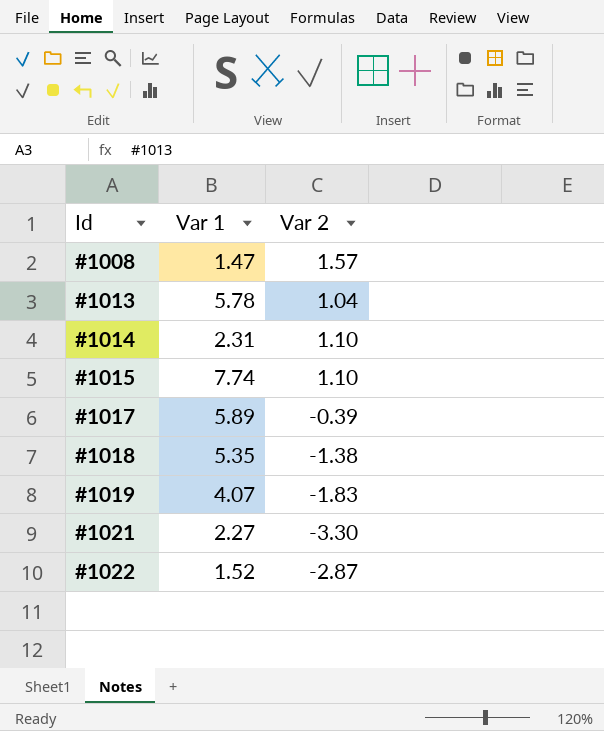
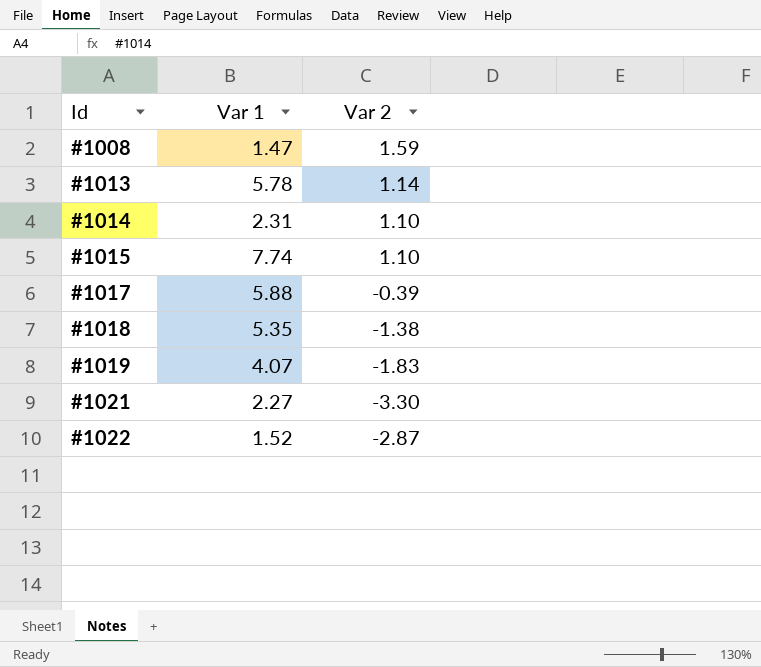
#1008 | Var 2: 1.57 -> 1.59
#1013 | Var 2: 1.04 -> 1.14
#1017 | Var 1: 5.89 -> 5.88

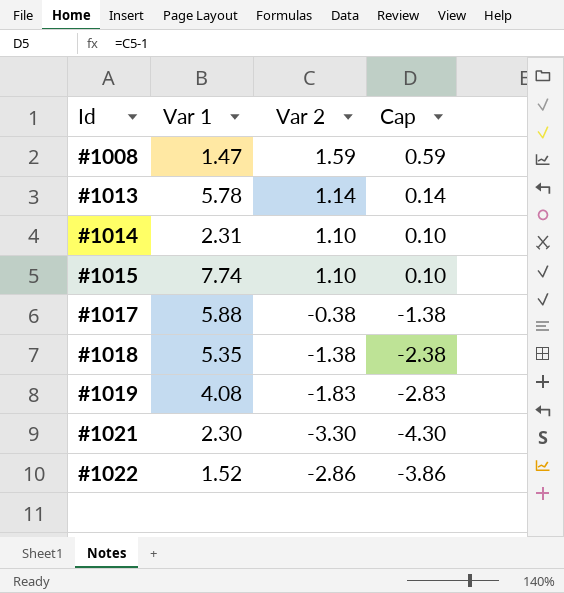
column Cap | formula: none -> [Var 2] - 1
#1017 | Var 2: -0.39 -> -0.38
#1019 | Var 1: 4.07 -> 4.08
#1021 | Var 1: 2.27 -> 2.30
#1022 | Var 2: -2.87 -> -2.86

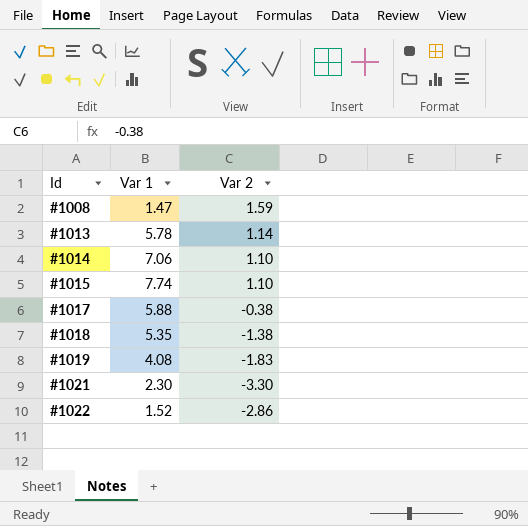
column Cap | formula: [Var 2] - 1 -> none
#1014 | Var 1: 2.31 -> 7.06

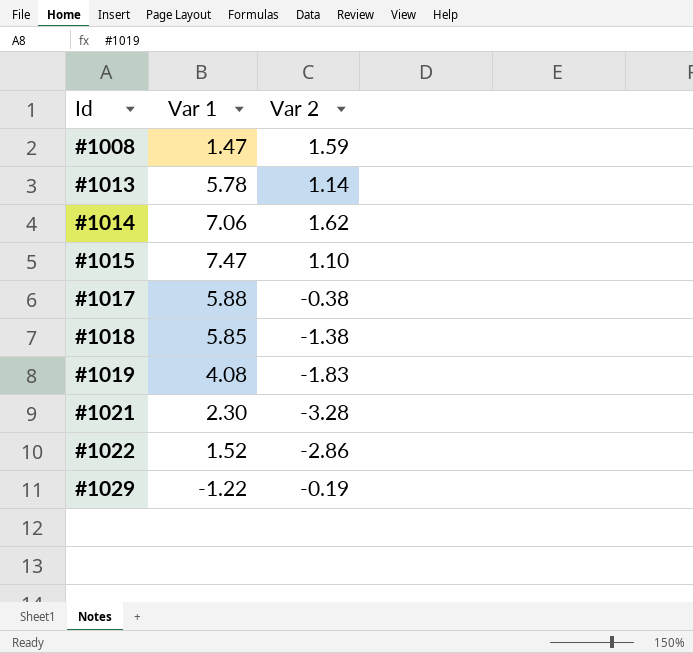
#1014 | Var 2: 1.10 -> 1.62
#1015 | Var 1: 7.74 -> 7.47
#1018 | Var 1: 5.35 -> 5.85
#1021 | Var 2: -3.30 -> -3.28
row #1029: none -> -1.22 | -0.19

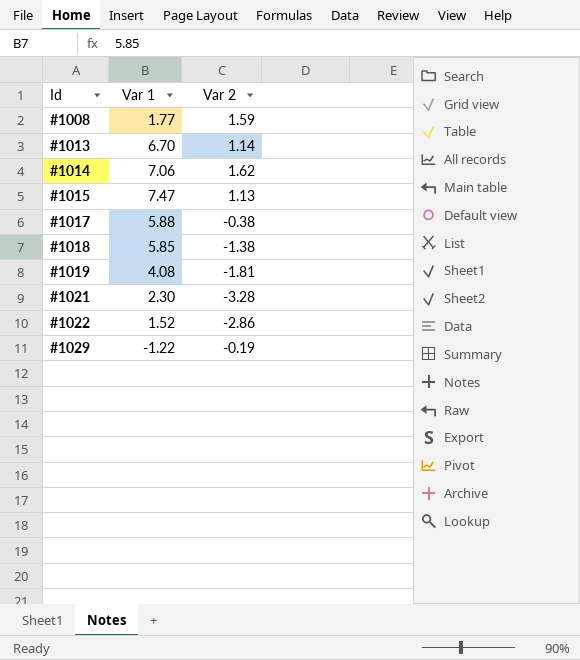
#1008 | Var 1: 1.47 -> 1.77
#1013 | Var 1: 5.78 -> 6.70
#1015 | Var 2: 1.10 -> 1.13
#1019 | Var 2: -1.83 -> -1.81

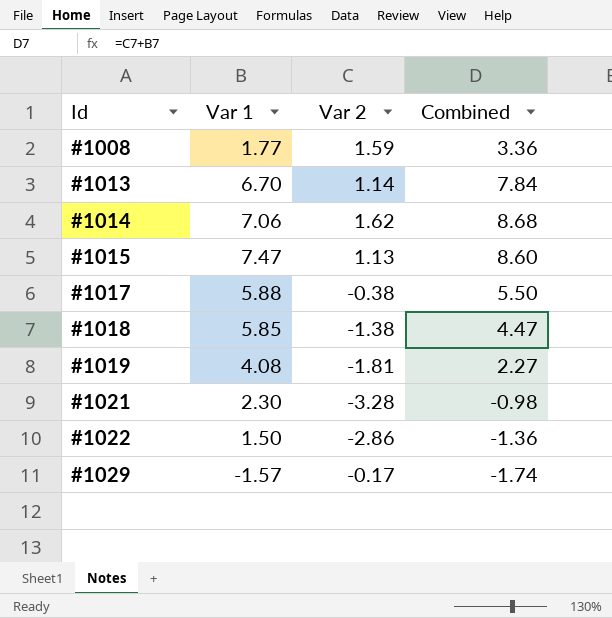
column Combined | formula: none -> [Var 1] + [Var 2]
#1022 | Var 1: 1.52 -> 1.50
#1029 | Var 1: -1.22 -> -1.57
#1029 | Var 2: -0.19 -> -0.17

